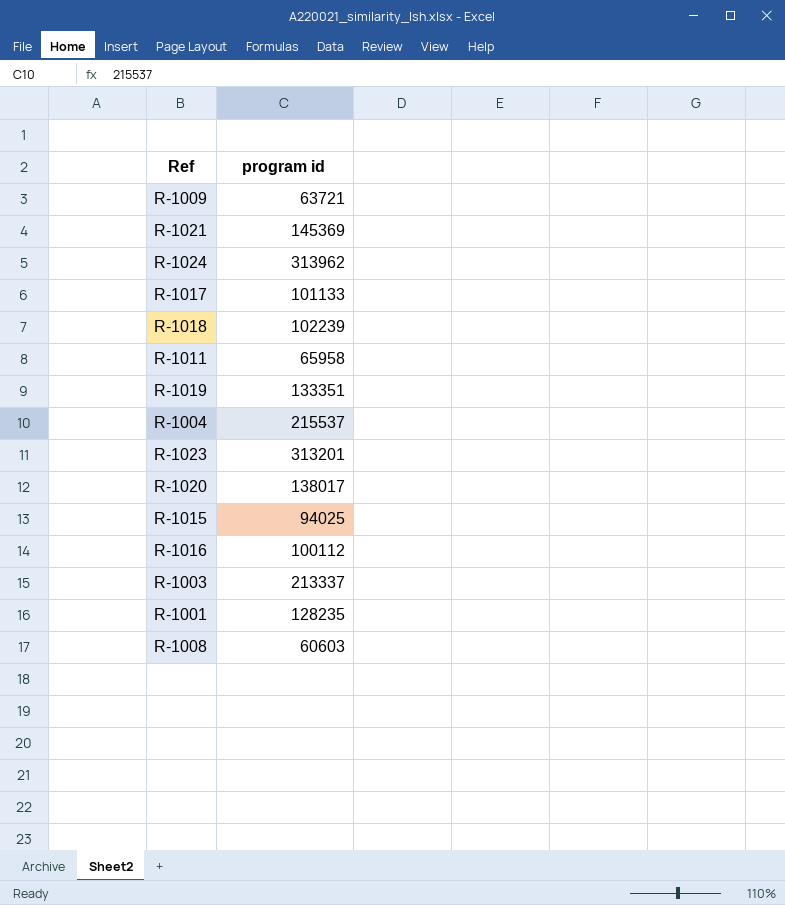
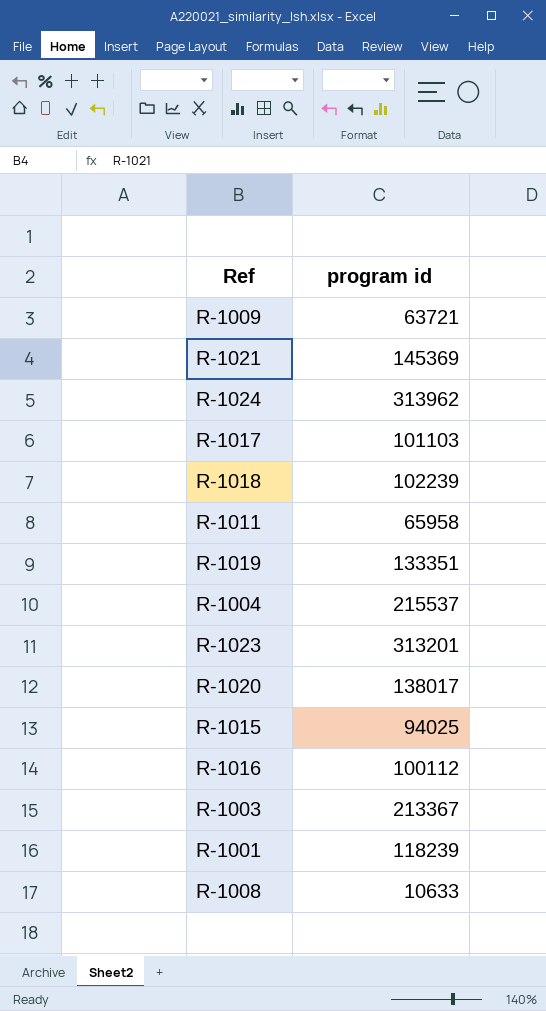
R-1017 | program id: 101133 -> 101103
R-1003 | program id: 213337 -> 213367
R-1001 | program id: 128235 -> 118239
R-1008 | program id: 60603 -> 10633

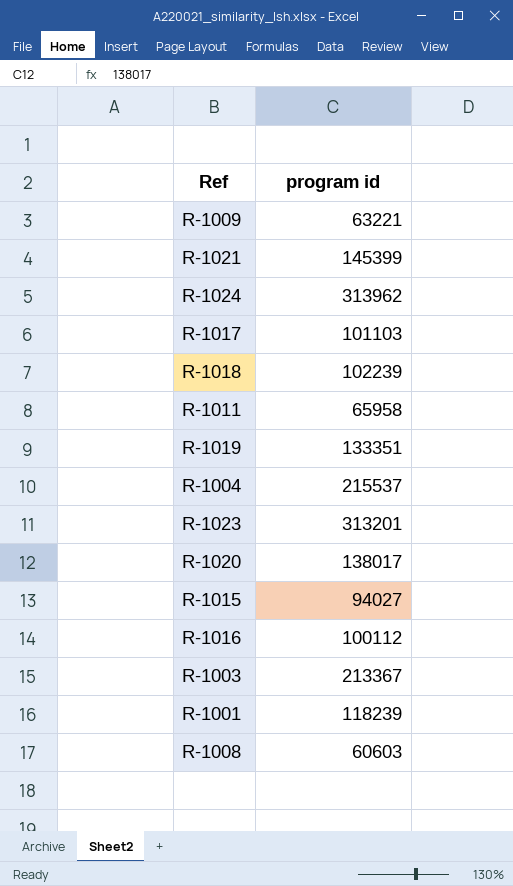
R-1009 | program id: 63721 -> 63221
R-1021 | program id: 145369 -> 145399
R-1015 | program id: 94025 -> 94027
R-1008 | program id: 10633 -> 60603

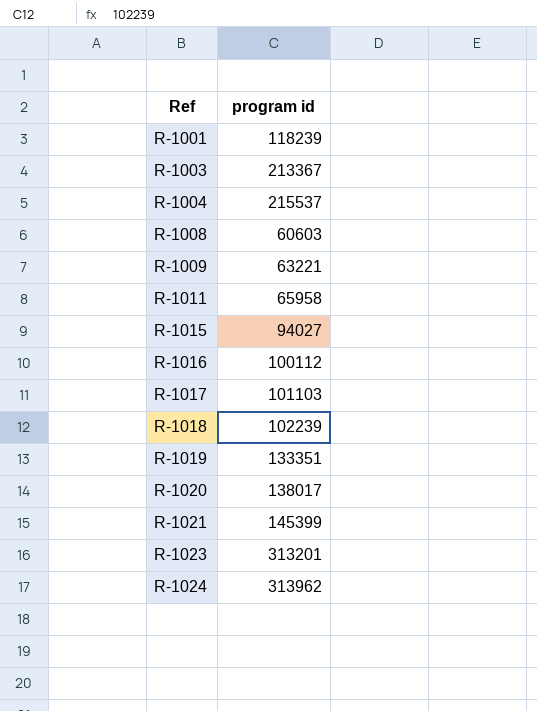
row order: none -> Ref ascending

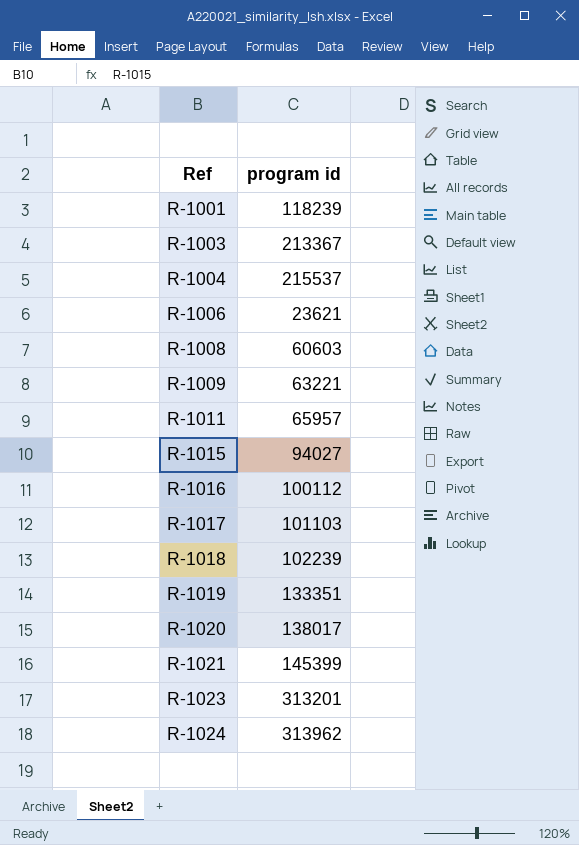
row R-1006: none -> 23621
R-1011 | program id: 65958 -> 65957

